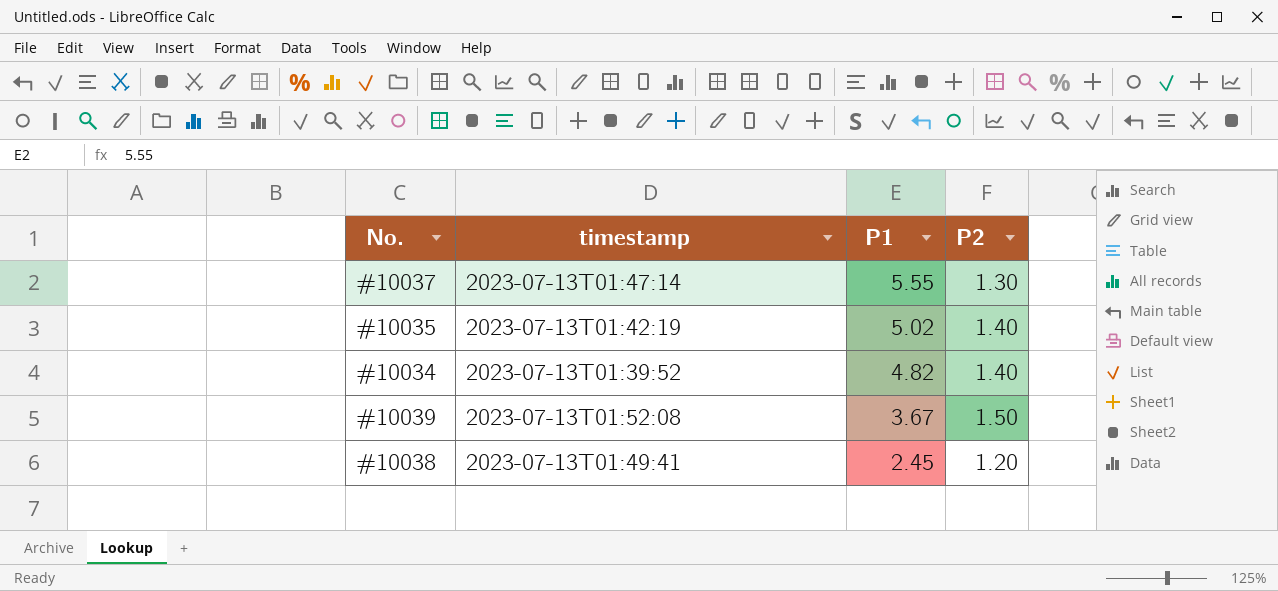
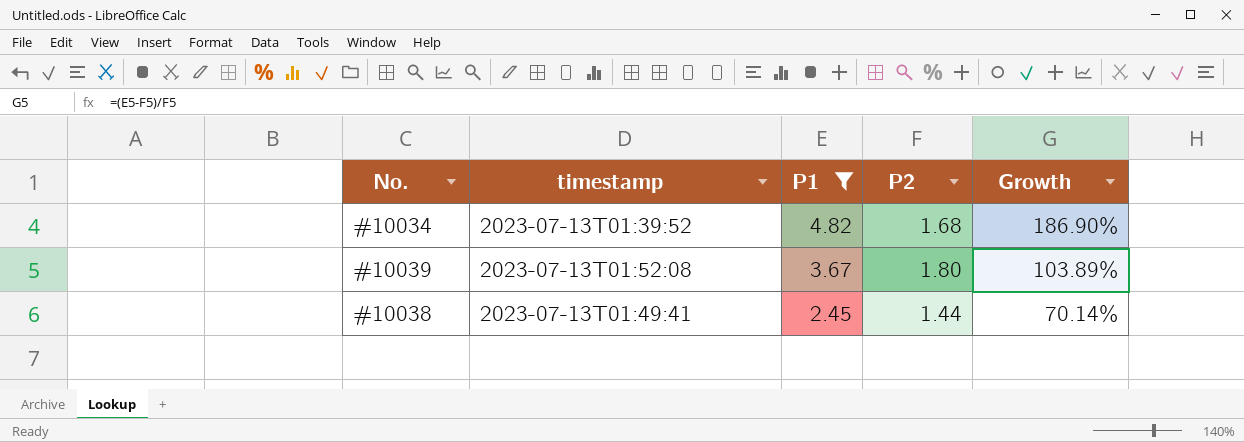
filter: none -> P1 <= 4.82
column Growth | formula: none -> ([P1] - [P2]) / [P2]
#10034 | P2: 1.40 -> 1.68
#10039 | P2: 1.50 -> 1.80
#10038 | P2: 1.20 -> 1.44

